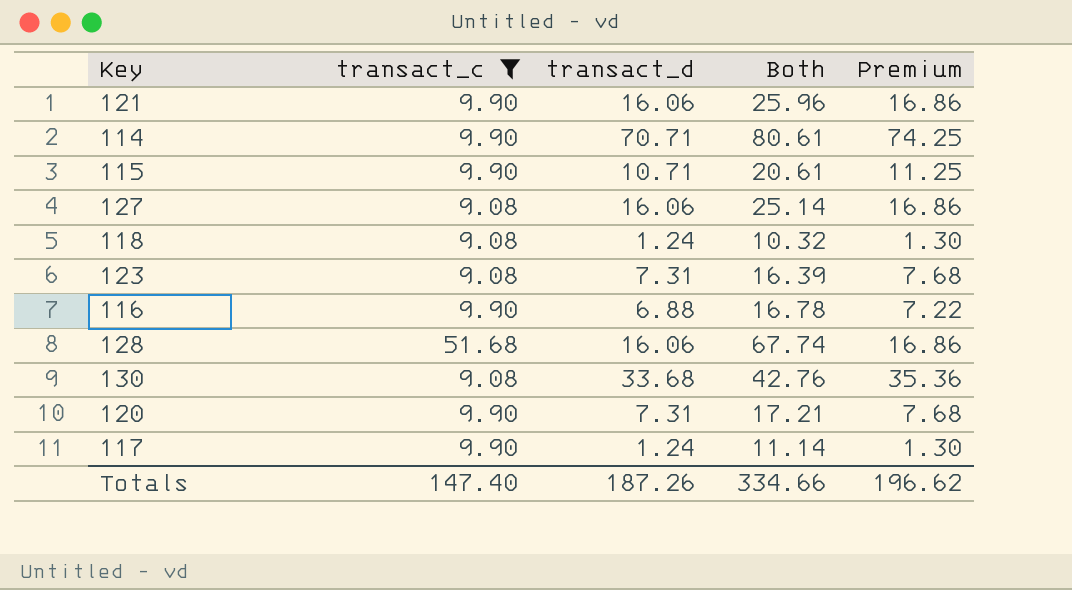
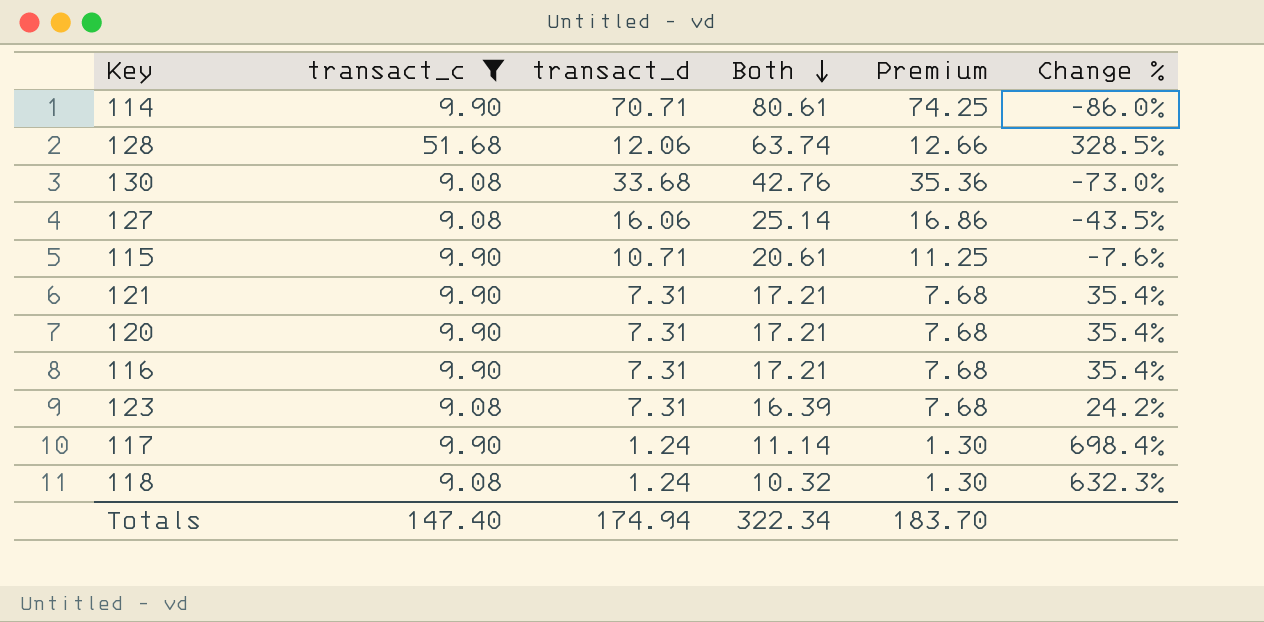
row order: none -> Both descending
column Change % | formula: none -> ([transact_c] - [transact_d]) / [transact_d]
128 | transact_d: 16.06 -> 12.06
128 | Both: 67.74 -> 63.74
128 | Premium: 16.86 -> 12.66
121 | transact_d: 16.06 -> 7.31
121 | Both: 25.96 -> 17.21
121 | Premium: 16.86 -> 7.68
116 | transact_d: 6.88 -> 7.31
116 | Both: 16.78 -> 17.21
116 | Premium: 7.22 -> 7.68
Totals | transact_d: 187.26 -> 174.94
Totals | Both: 334.66 -> 322.34
Totals | Premium: 196.62 -> 183.70

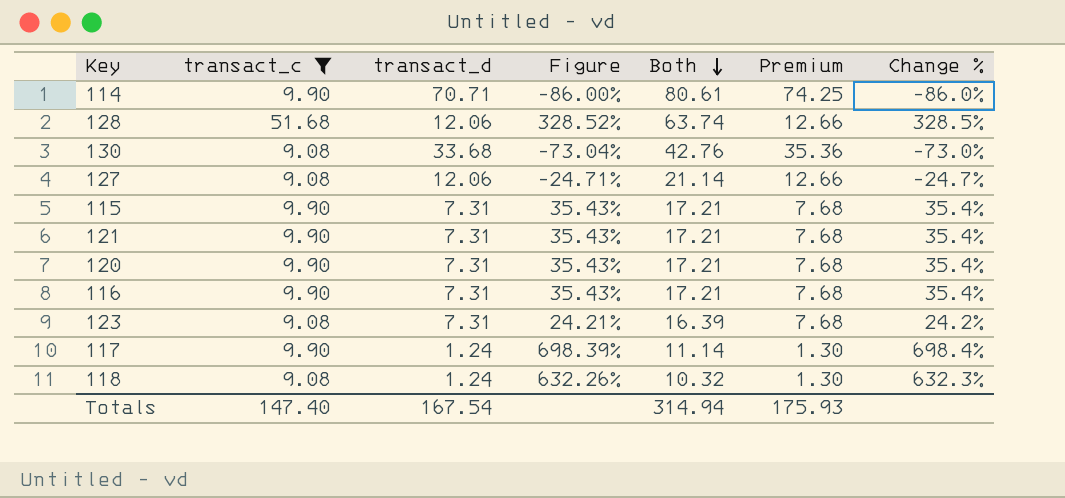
column Figure | formula: none -> ([transact_c] - [transact_d]) / [transact_d]
127 | transact_d: 16.06 -> 12.06
127 | Both: 25.14 -> 21.14
127 | Premium: 16.86 -> 12.66
127 | Change %: -43.5% -> -24.7%
115 | transact_d: 10.71 -> 7.31
115 | Both: 20.61 -> 17.21
115 | Premium: 11.25 -> 7.68
115 | Change %: -7.6% -> 35.4%
Totals | transact_d: 174.94 -> 167.54
Totals | Both: 322.34 -> 314.94
Totals | Premium: 183.70 -> 175.93

